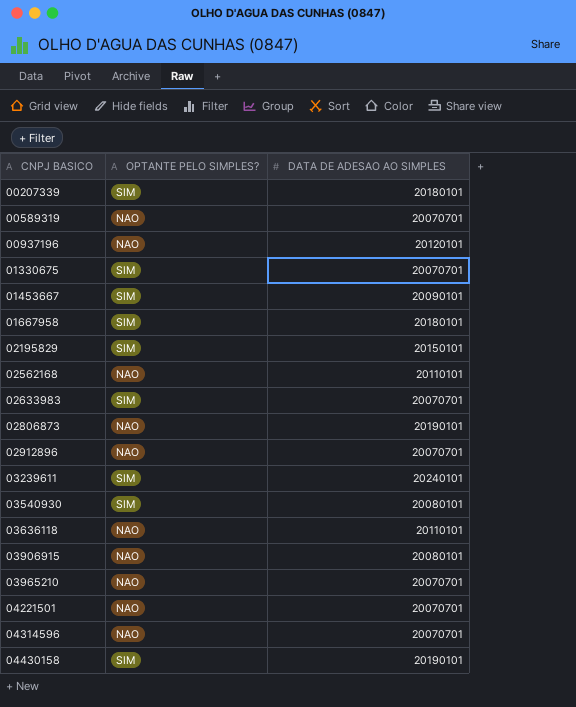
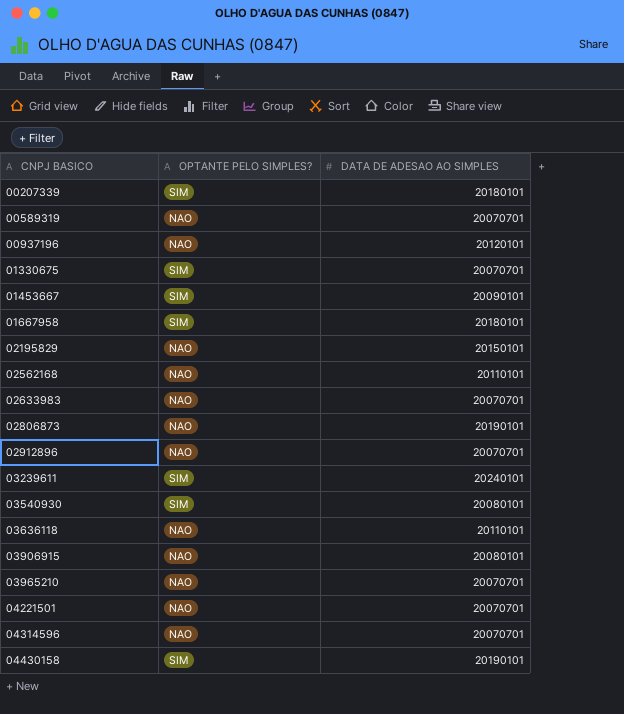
02195829 | OPTANTE PELO SIMPLES?: SIM -> NAO
02633983 | OPTANTE PELO SIMPLES?: SIM -> NAO

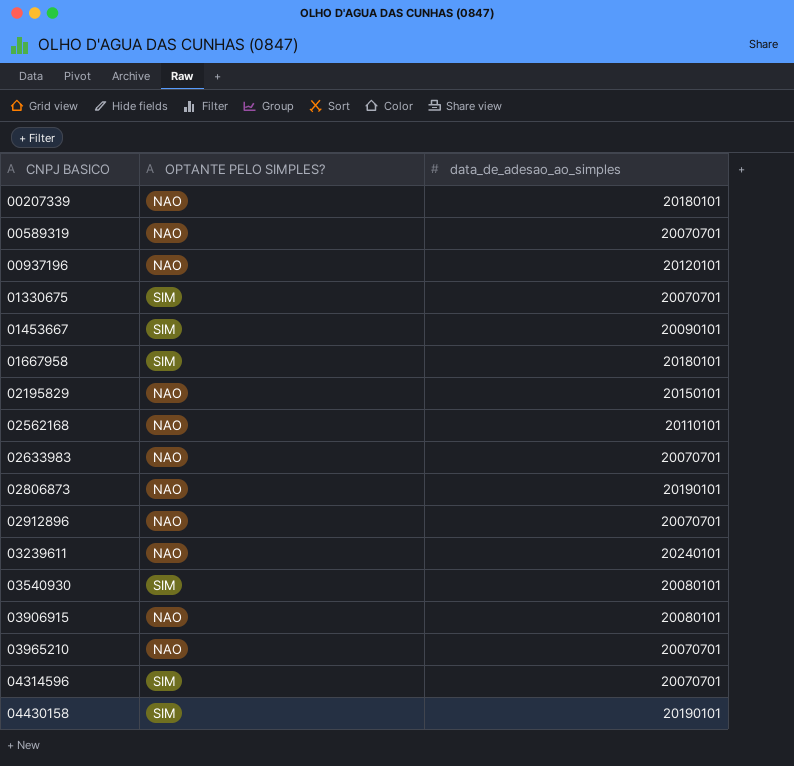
column name: DATA DE ADESAO AO SIMPLES -> data_de_adesao_ao_simples
row 03636118: NAO | 20110101 -> none
row 04221501: NAO | 20070701 -> none
00207339 | OPTANTE PELO SIMPLES?: SIM -> NAO
03239611 | OPTANTE PELO SIMPLES?: SIM -> NAO
04314596 | OPTANTE PELO SIMPLES?: NAO -> SIM

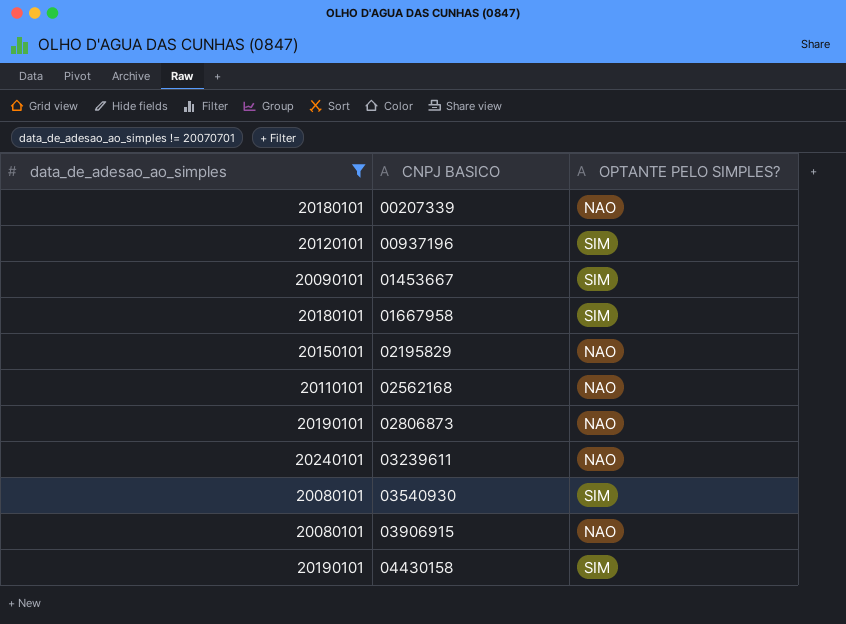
filter: none -> data_de_adesao_ao_simples != 20070701
column data_de_adesao_ao_simples | position: 3 -> 1
00937196 | OPTANTE PELO SIMPLES?: NAO -> SIM

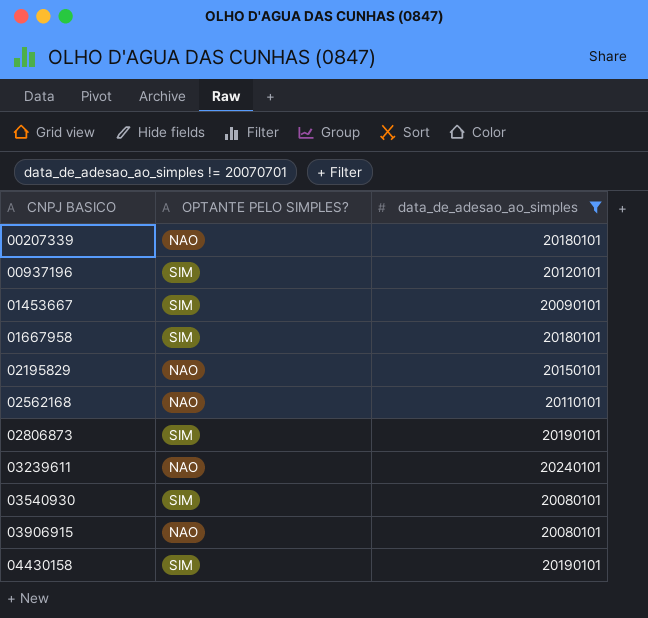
column data_de_adesao_ao_simples | position: 1 -> 3
02806873 | OPTANTE PELO SIMPLES?: NAO -> SIM

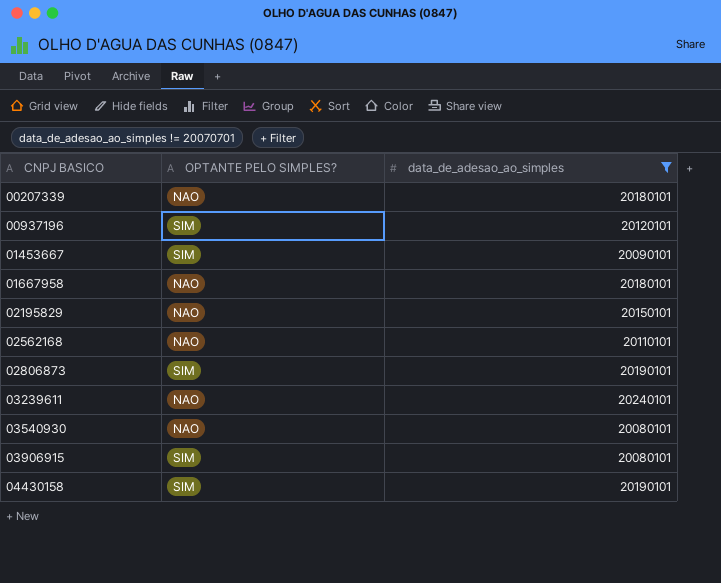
01667958 | OPTANTE PELO SIMPLES?: SIM -> NAO
03540930 | OPTANTE PELO SIMPLES?: SIM -> NAO
03906915 | OPTANTE PELO SIMPLES?: NAO -> SIM

